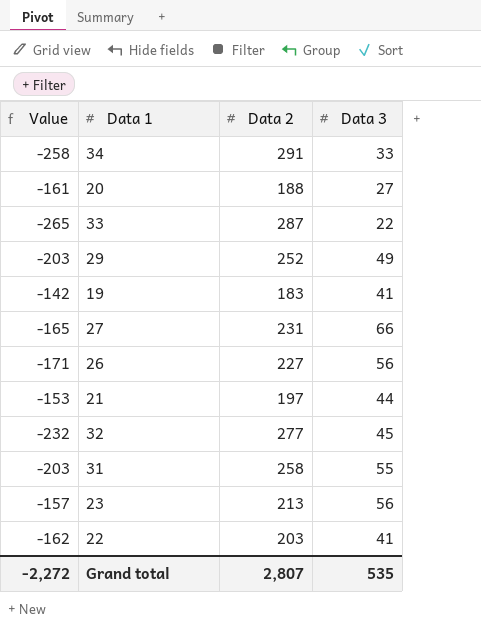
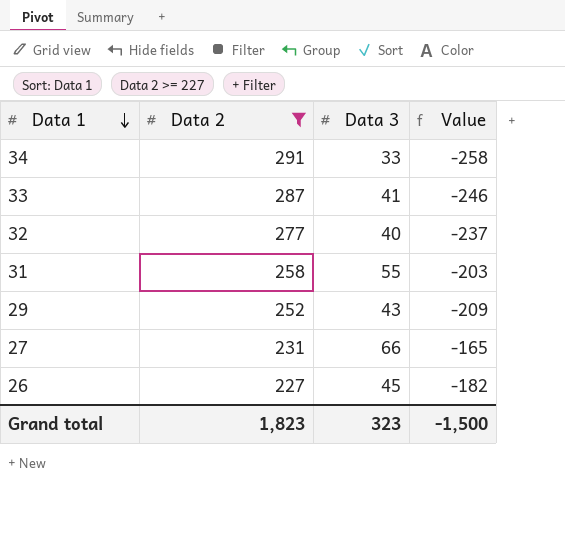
filter: none -> Data 2 >= 227
row order: none -> Data 1 descending
column Value | position: 1 -> 4
33 | Data 3: 22 -> 41
33 | Value: -265 -> -246
32 | Data 3: 45 -> 40
32 | Value: -232 -> -237
29 | Data 3: 49 -> 43
29 | Value: -203 -> -209
26 | Data 3: 56 -> 45
26 | Value: -171 -> -182
Grand total | Data 2: 2,807 -> 1,823
Grand total | Data 3: 535 -> 323
Grand total | Value: -2,272 -> -1,500

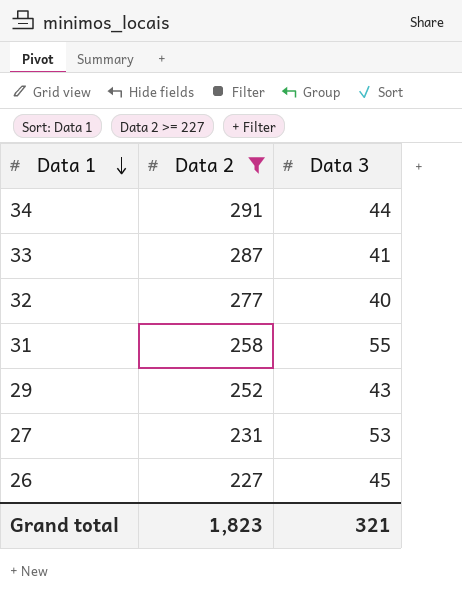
column Value | formula: [Data 3] - [Data 2] -> none
34 | Data 3: 33 -> 44
27 | Data 3: 66 -> 53
Grand total | Data 3: 323 -> 321

